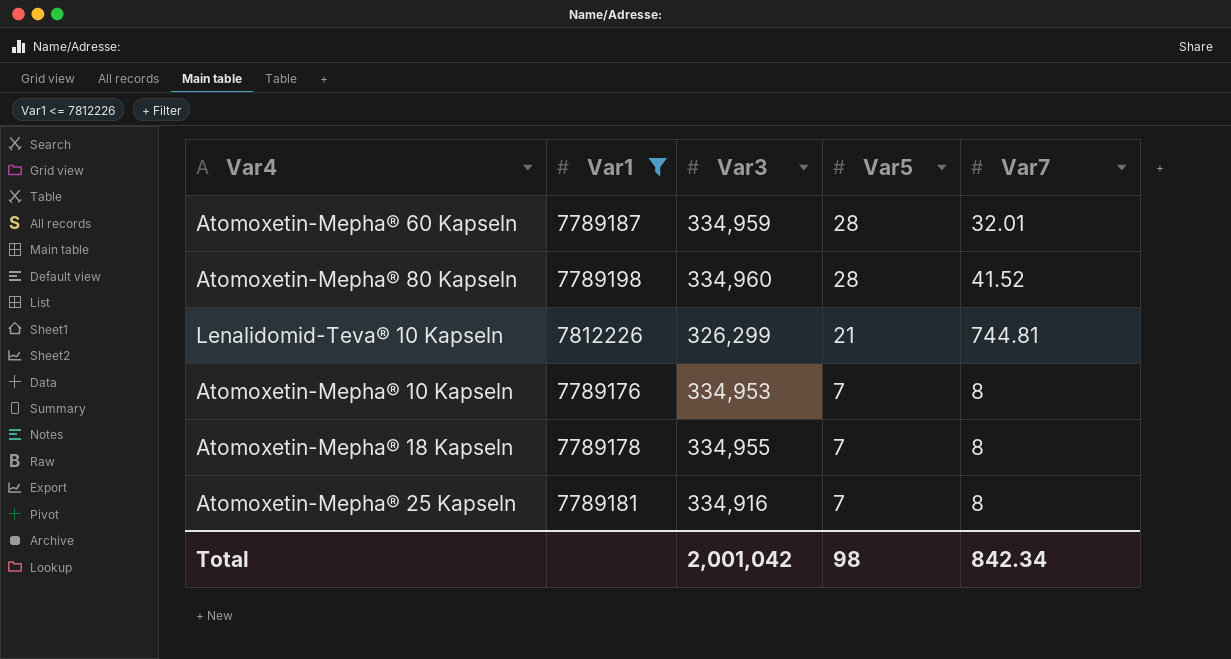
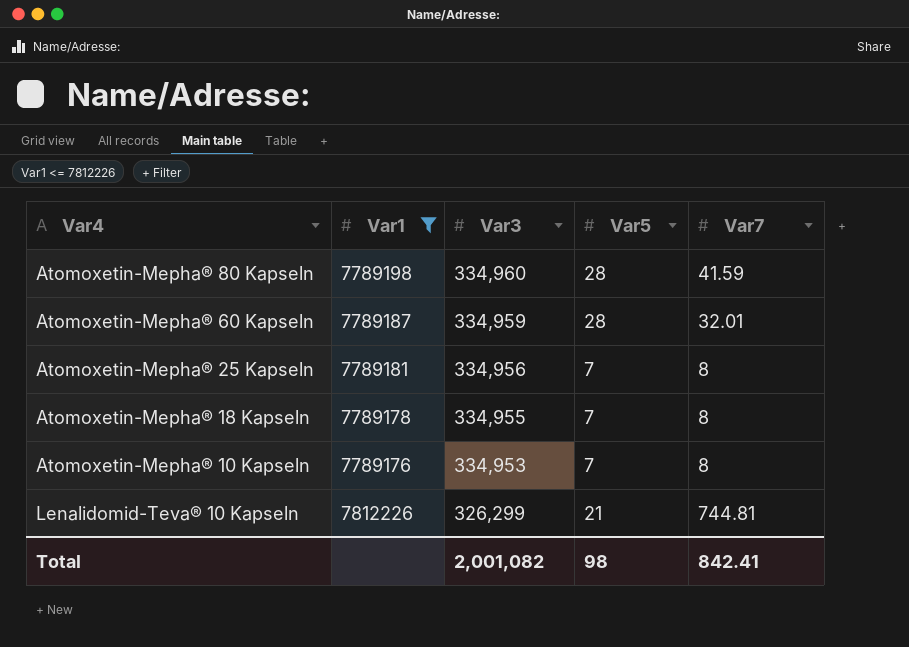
row order: Var5 descending -> Var3 descending
Atomoxetin-Mepha® 80 Kapseln | Var7: 41.52 -> 41.59
Atomoxetin-Mepha® 25 Kapseln | Var3: 334,916 -> 334,956
Total | Var3: 2,001,042 -> 2,001,082
Total | Var7: 842.34 -> 842.41

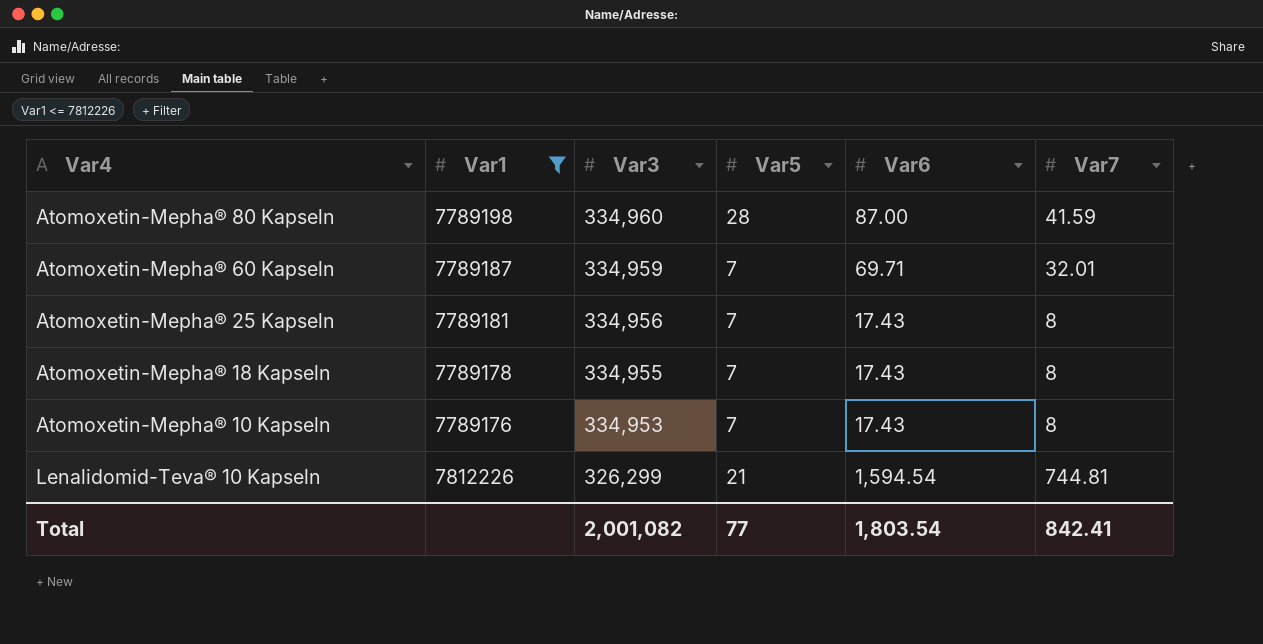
column Var6 | position: none -> 5
Atomoxetin-Mepha® 60 Kapseln | Var5: 28 -> 7
Total | Var5: 98 -> 77

